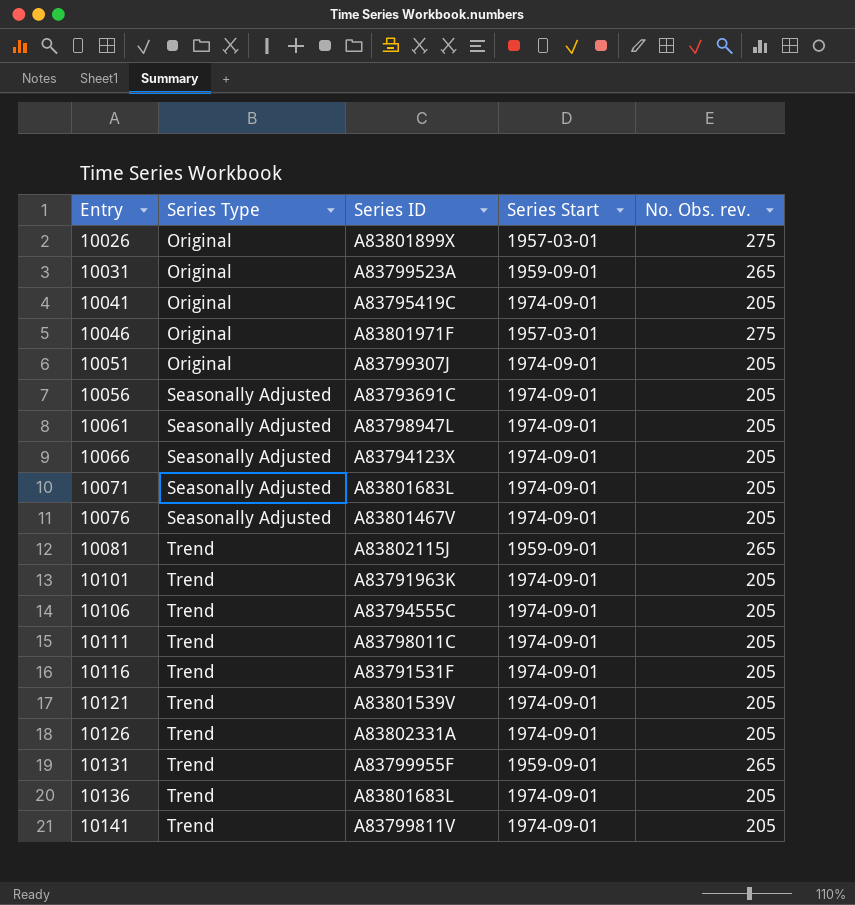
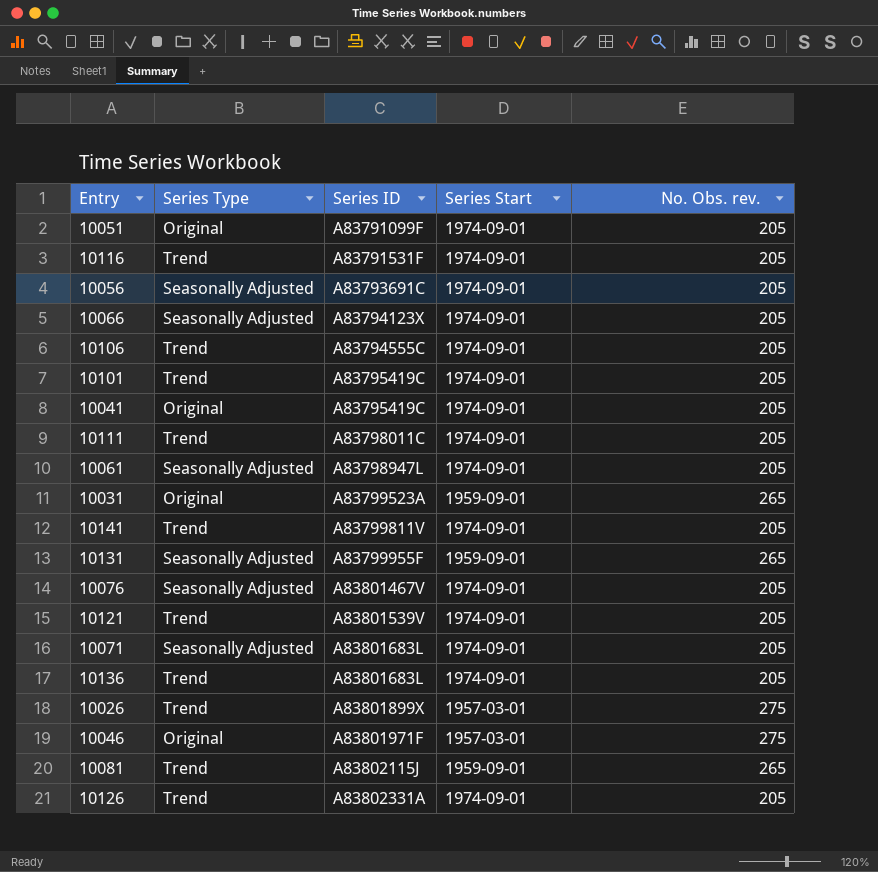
row order: Entry ascending -> Series ID ascending
10051 | Series ID: A83799307J -> A83791099F
10101 | Series ID: A83791963K -> A83795419C
10131 | Series Type: Trend -> Seasonally Adjusted
10026 | Series Type: Original -> Trend

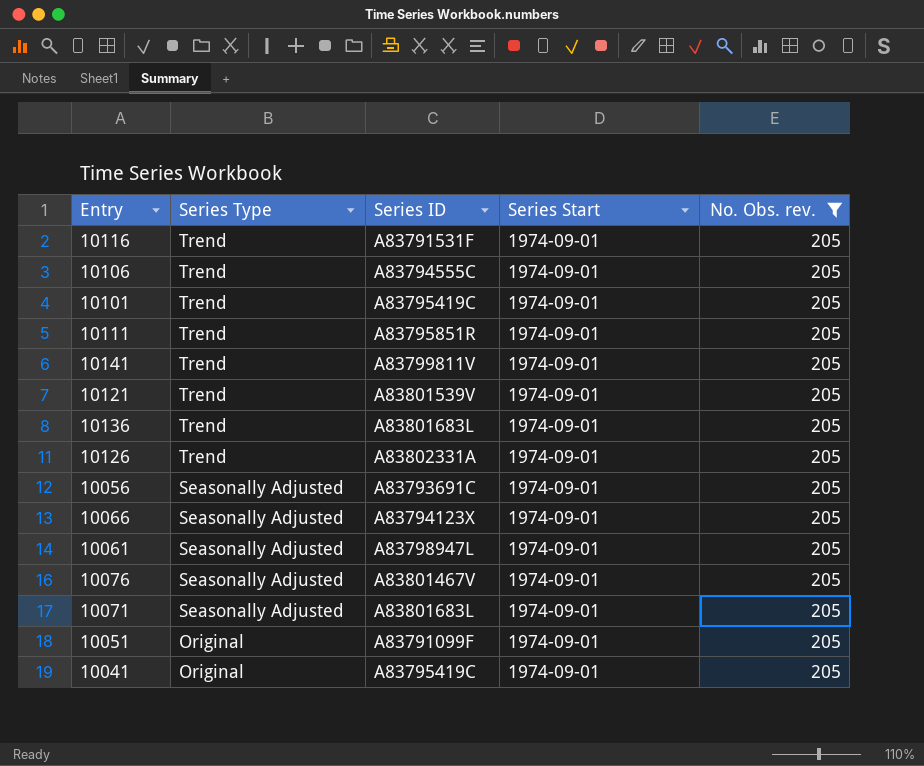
filter: none -> No. Obs. rev. = 205
row order: Series ID ascending -> Series Type descending
10111 | Series ID: A83798011C -> A83795851R

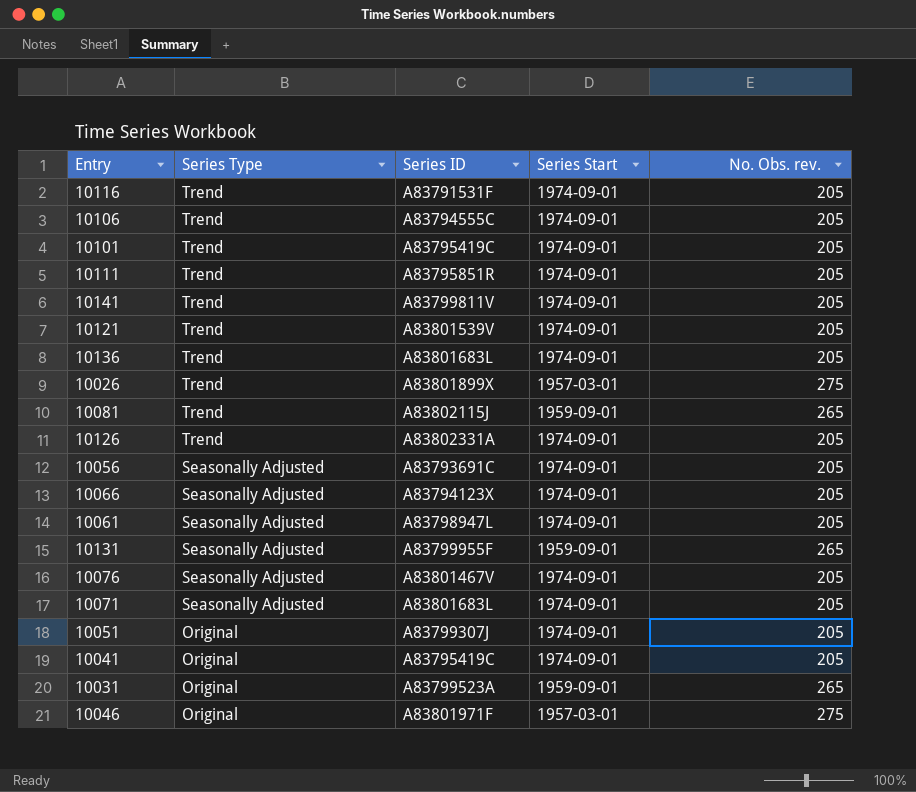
filter: No. Obs. rev. = 205 -> none
10051 | Series ID: A83791099F -> A83799307J

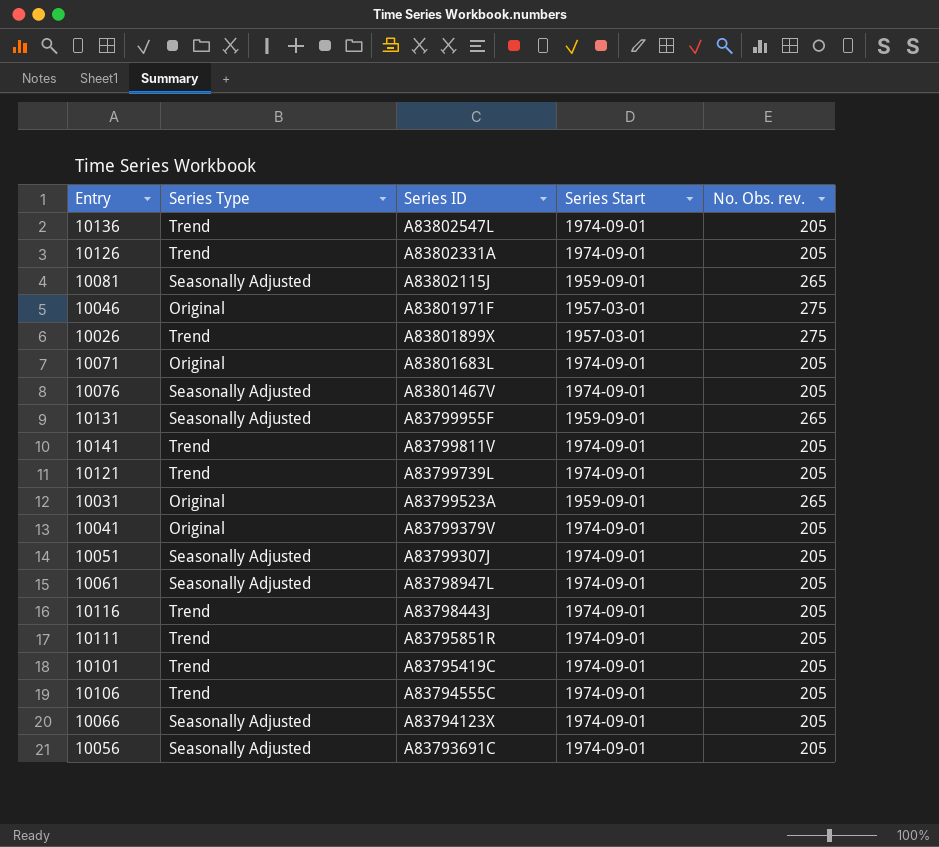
row order: Series Type descending -> Series ID descending
10136 | Series ID: A83801683L -> A83802547L
10081 | Series Type: Trend -> Seasonally Adjusted
10071 | Series Type: Seasonally Adjusted -> Original
10121 | Series ID: A83801539V -> A83799739L
10041 | Series ID: A83795419C -> A83799379V
10051 | Series Type: Original -> Seasonally Adjusted
10116 | Series ID: A83791531F -> A83798443J

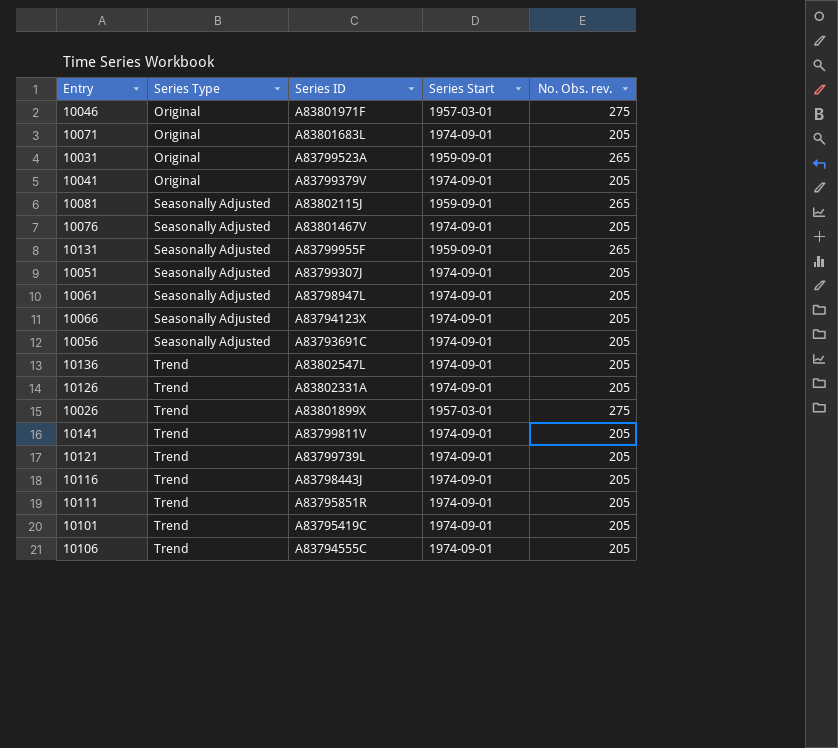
row order: Series ID descending -> Series Type ascending

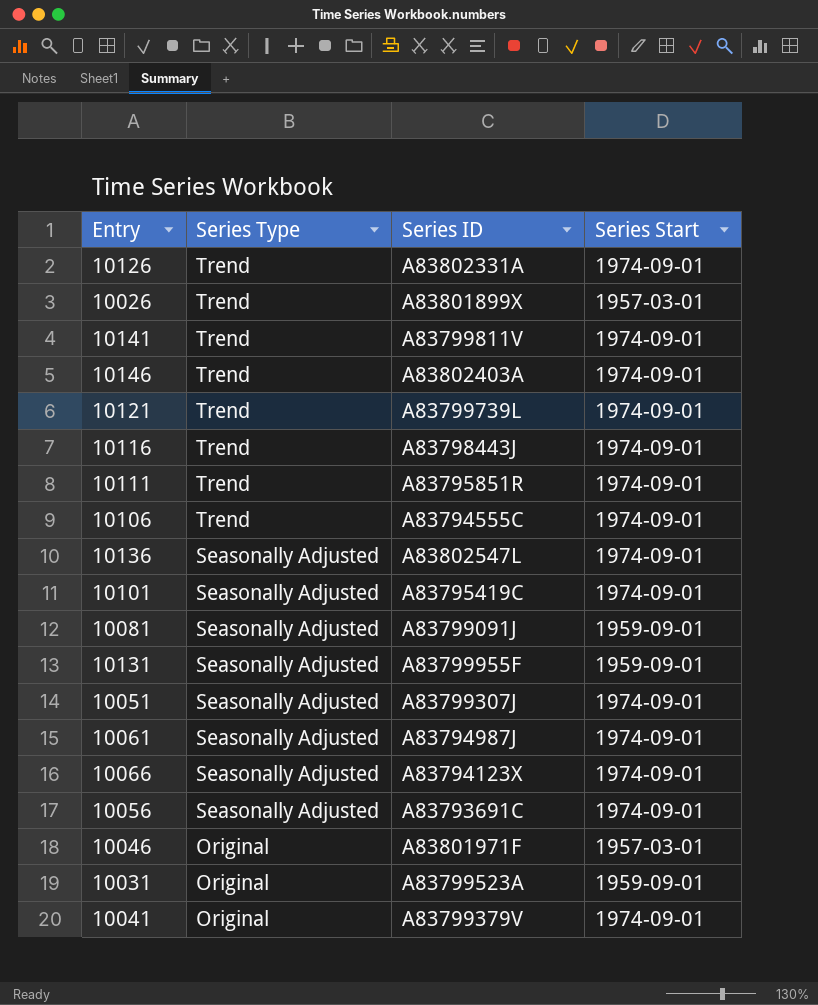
row order: Series Type ascending -> Series Type descending
column No. Obs. rev. | position: 5 -> none
row 10071: Original | A83801683L | 1974-09-01 | 205 -> none
row 10076: Seasonally Adjusted | A83801467V | 1974-09-01 | 205 -> none
row 10146: none -> Trend | A83802403A | 1974-09-01
10136 | Series Type: Trend -> Seasonally Adjusted
10101 | Series Type: Trend -> Seasonally Adjusted
10081 | Series ID: A83802115J -> A83799091J
10061 | Series ID: A83798947L -> A83794987J

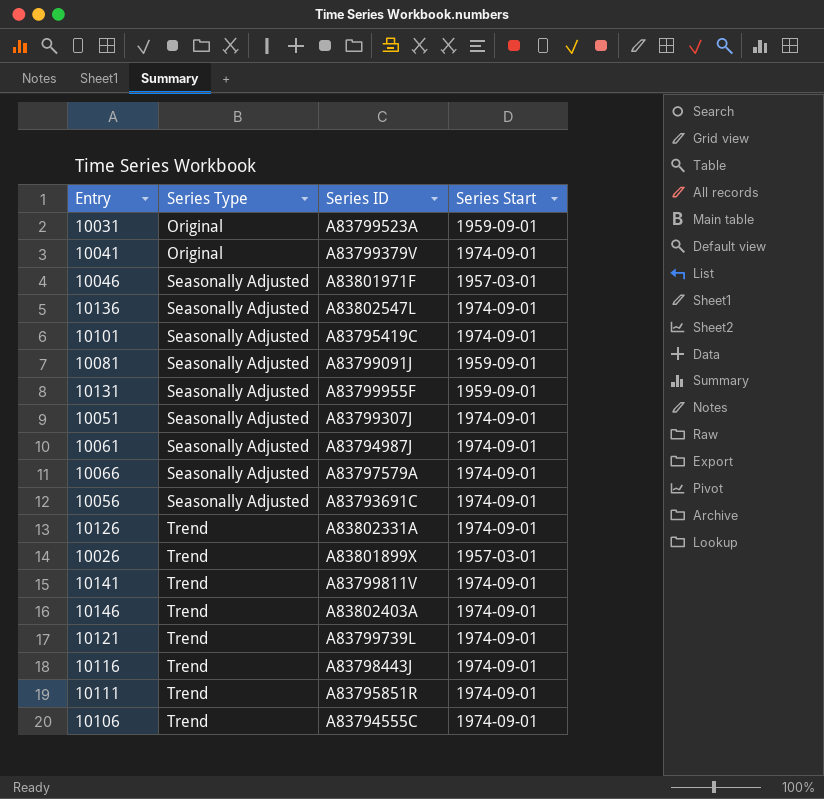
row order: Series Type descending -> Series Type ascending
10046 | Series Type: Original -> Seasonally Adjusted
10066 | Series ID: A83794123X -> A83797579A

